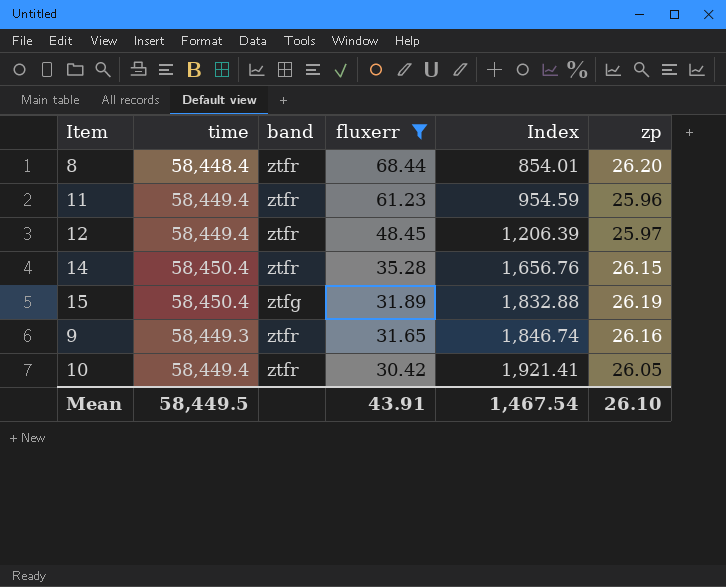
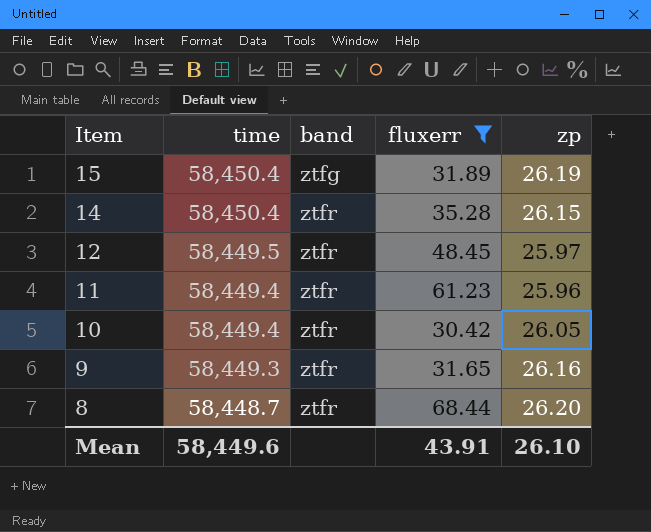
row order: fluxerr descending -> Item descending
column Index | formula: [time] / [fluxerr] -> none
12 | time: 58,449.4 -> 58,449.5
8 | time: 58,448.4 -> 58,448.7
Mean | time: 58,449.5 -> 58,449.6

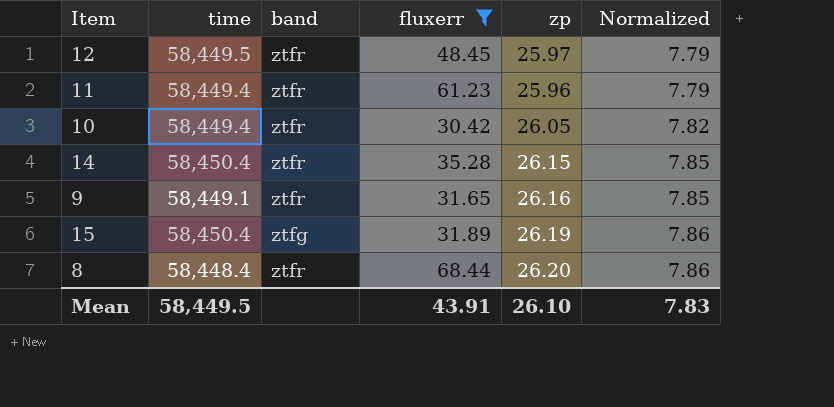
row order: Item descending -> Normalized ascending
column Normalized | formula: none -> [zp] * 0.3
9 | time: 58,449.3 -> 58,449.1
8 | time: 58,448.7 -> 58,448.4
Mean | time: 58,449.6 -> 58,449.5

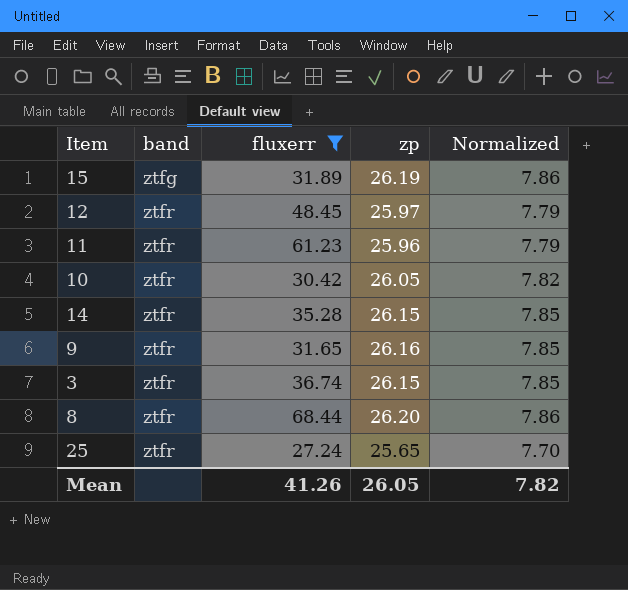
row order: Normalized ascending -> band ascending
column time | position: 2 -> none
row 3: none -> ztfr | 36.74 | 26.15 | 7.85
row 25: none -> ztfr | 27.24 | 25.65 | 7.70
Mean | fluxerr: 43.91 -> 41.26
Mean | zp: 26.10 -> 26.05
Mean | Normalized: 7.83 -> 7.82

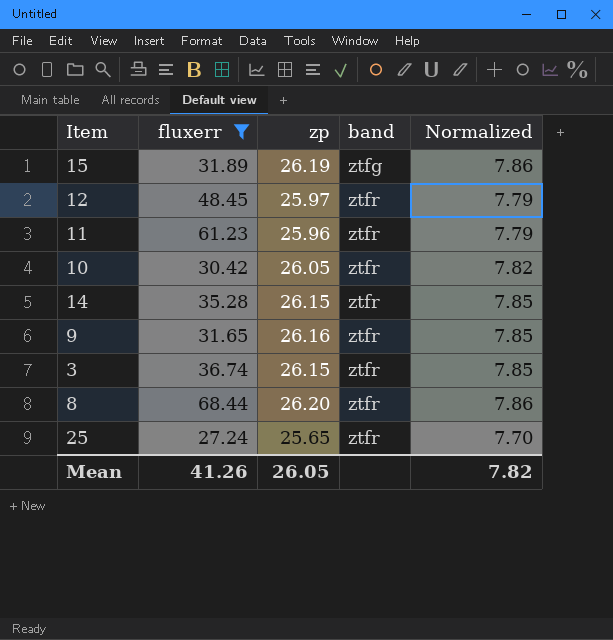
column band | position: 2 -> 4

